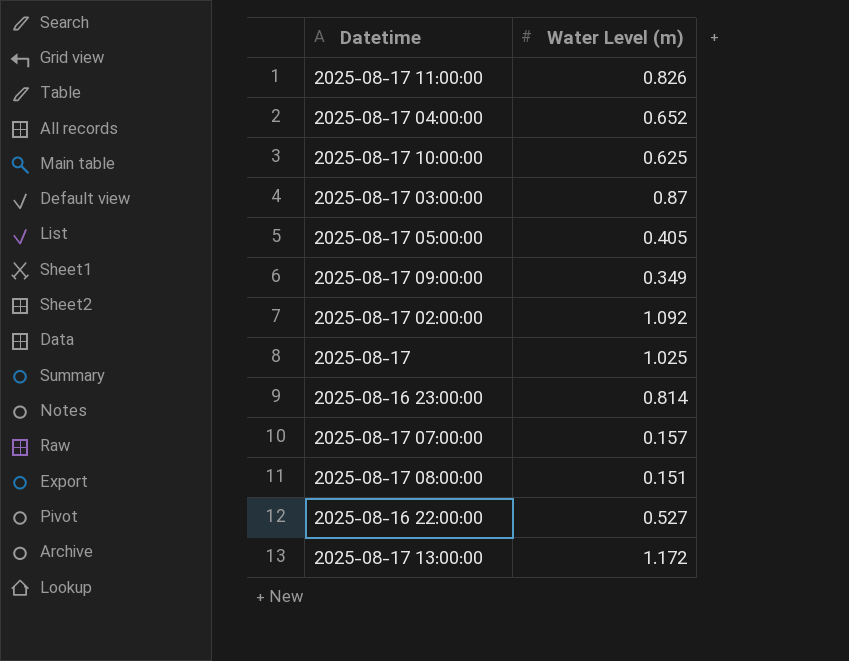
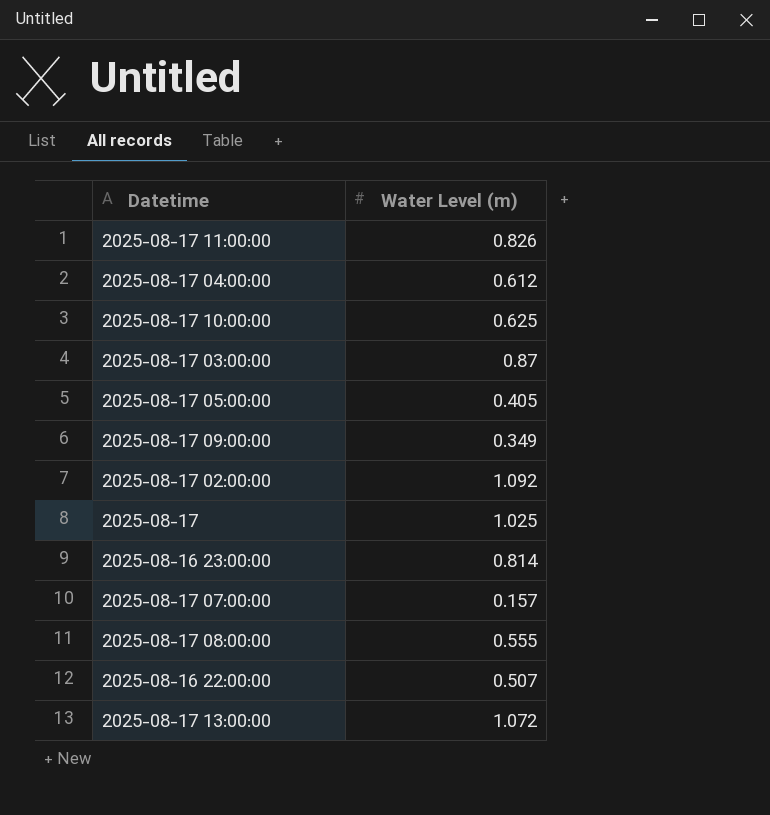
2025-08-17 04:00:00 | Water Level (m): 0.652 -> 0.612
2025-08-17 08:00:00 | Water Level (m): 0.151 -> 0.555
2025-08-16 22:00:00 | Water Level (m): 0.527 -> 0.507
2025-08-17 13:00:00 | Water Level (m): 1.172 -> 1.072

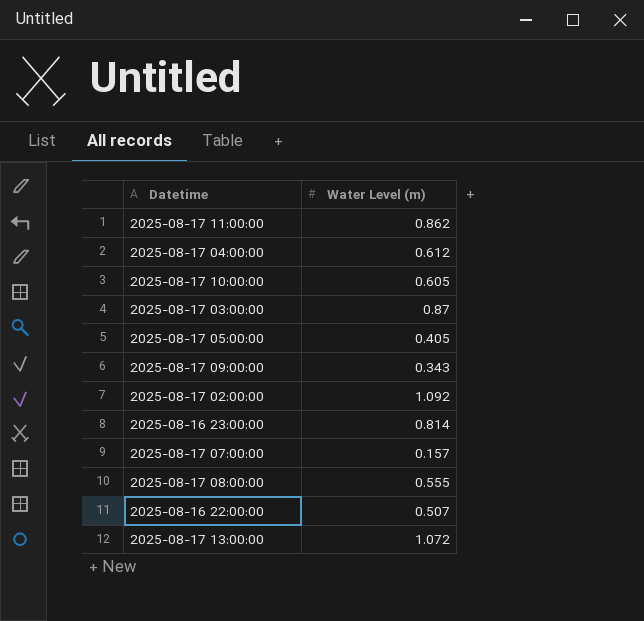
row 2025-08-17: 1.025 -> none
2025-08-17 11:00:00 | Water Level (m): 0.826 -> 0.862
2025-08-17 10:00:00 | Water Level (m): 0.625 -> 0.605
2025-08-17 09:00:00 | Water Level (m): 0.349 -> 0.343

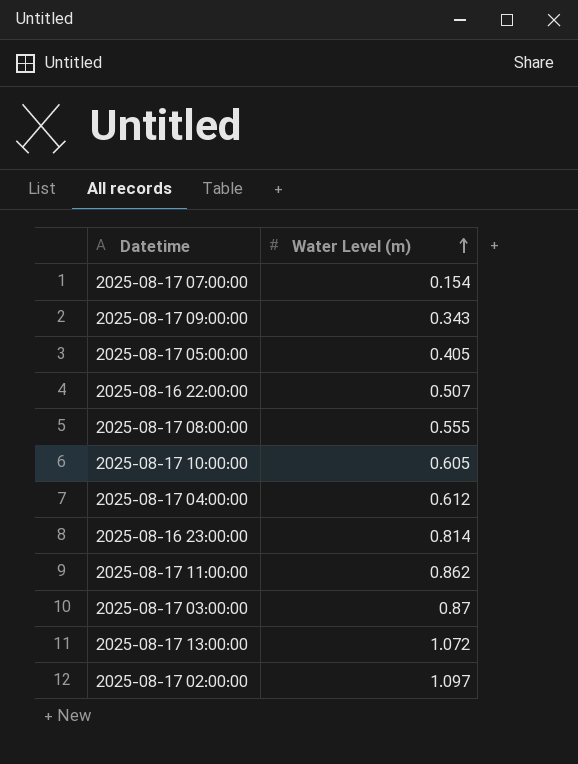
row order: none -> Water Level (m) ascending
2025-08-17 07:00:00 | Water Level (m): 0.157 -> 0.154
2025-08-17 02:00:00 | Water Level (m): 1.092 -> 1.097

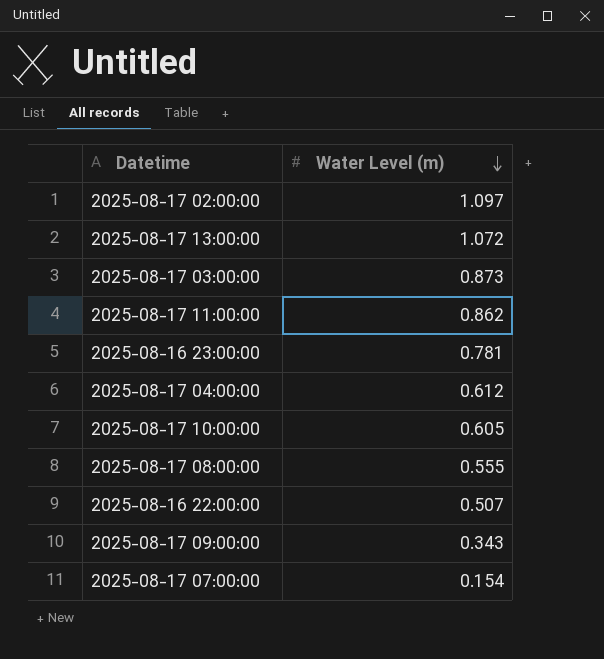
row order: Water Level (m) ascending -> Water Level (m) descending
row 2025-08-17 05:00:00: 0.405 -> none
2025-08-17 03:00:00 | Water Level (m): 0.87 -> 0.873
2025-08-16 23:00:00 | Water Level (m): 0.814 -> 0.781

